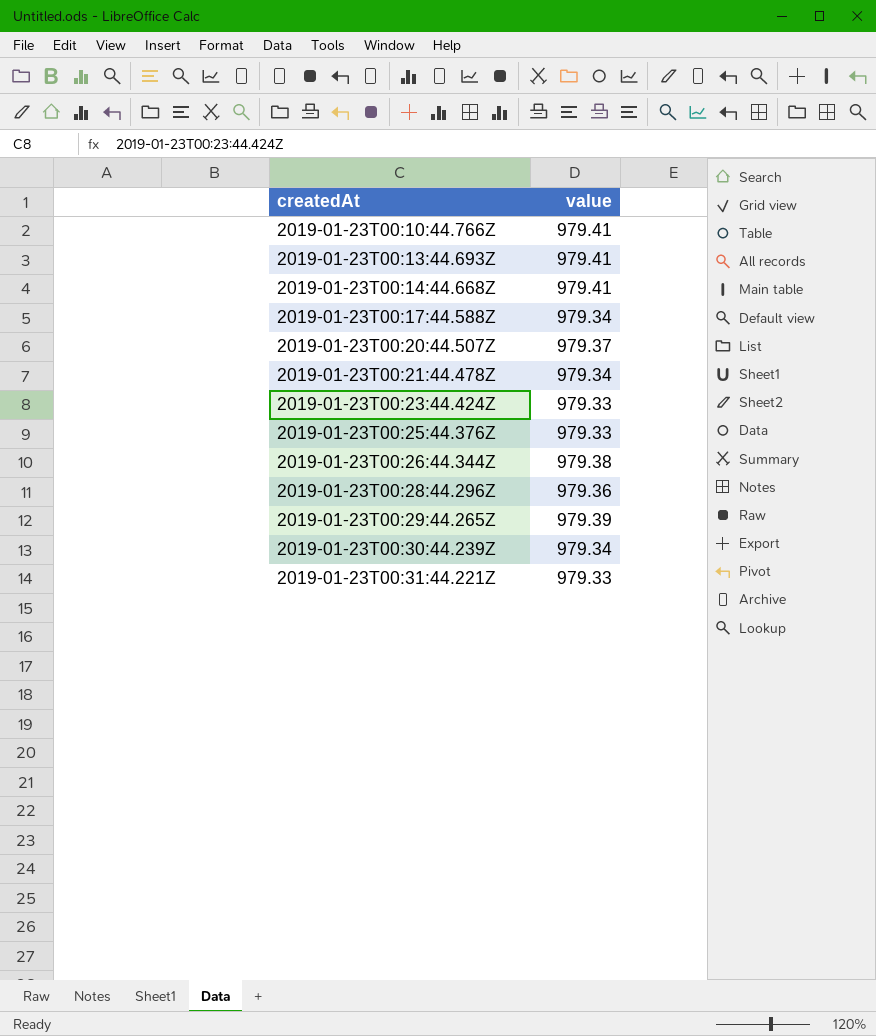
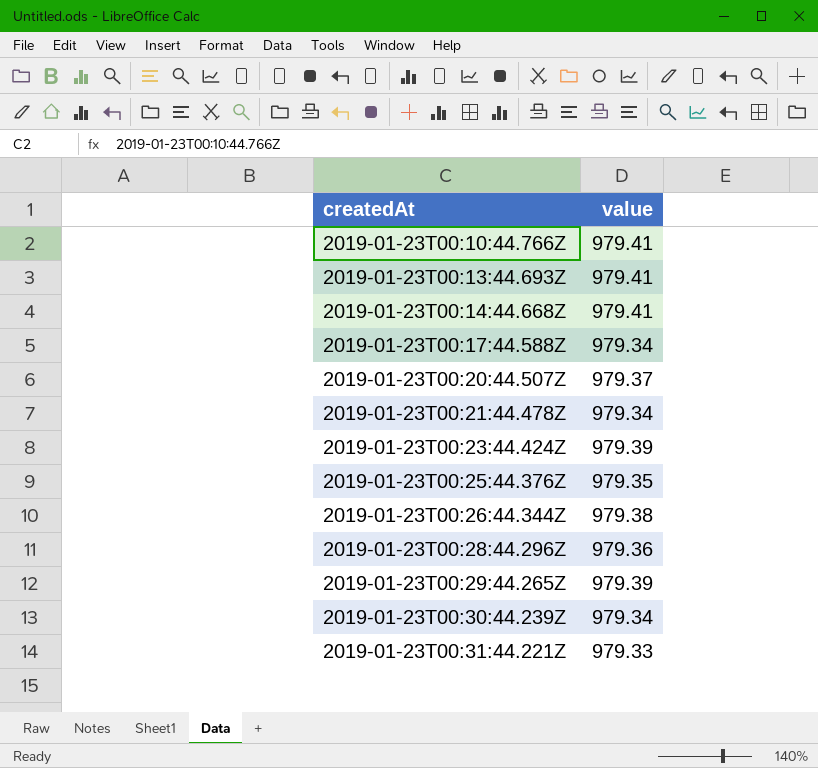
2019-01-23T00:23:44.424Z | value: 979.33 -> 979.39
2019-01-23T00:25:44.376Z | value: 979.33 -> 979.35

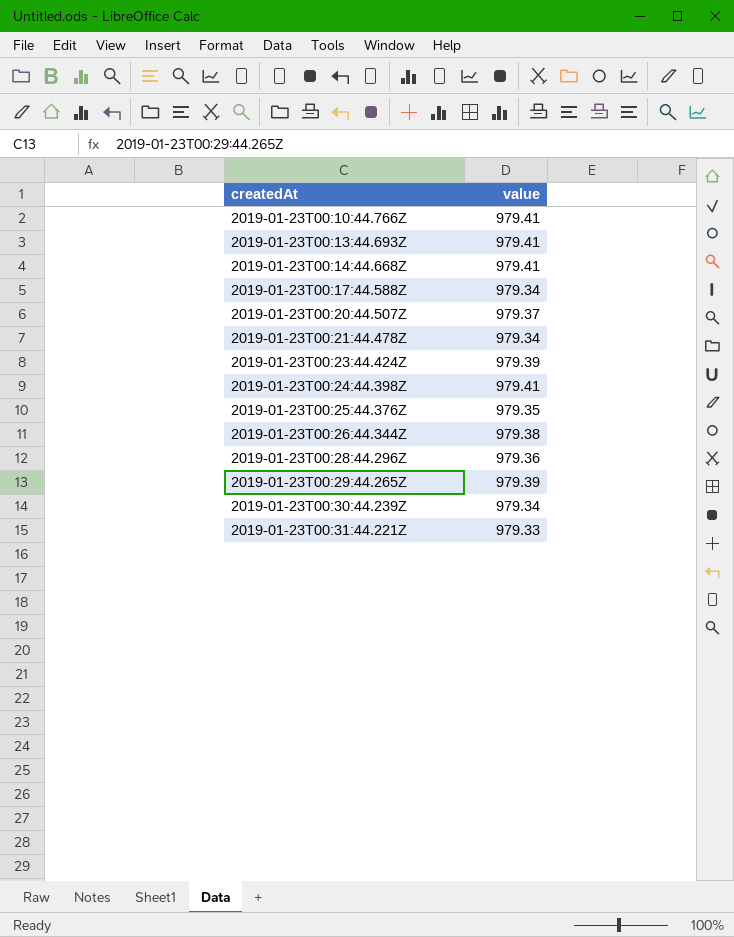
row 2019-01-23T00:24:44.398Z: none -> 979.41

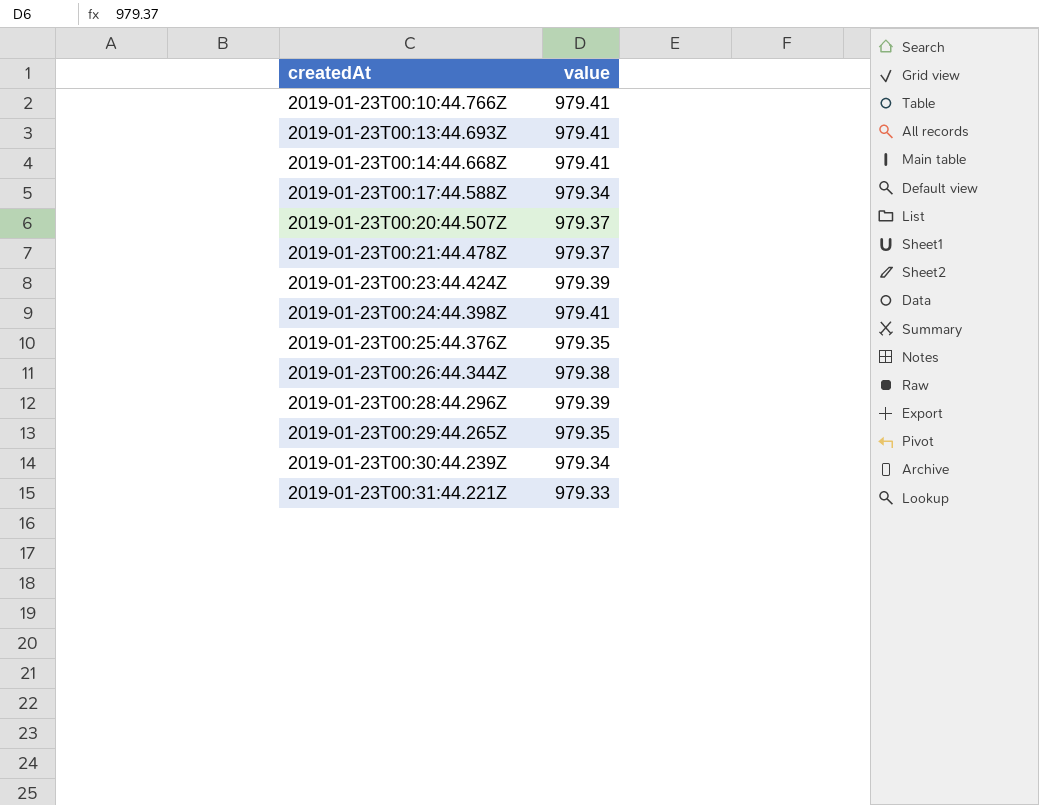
2019-01-23T00:21:44.478Z | value: 979.34 -> 979.37
2019-01-23T00:28:44.296Z | value: 979.36 -> 979.39
2019-01-23T00:29:44.265Z | value: 979.39 -> 979.35

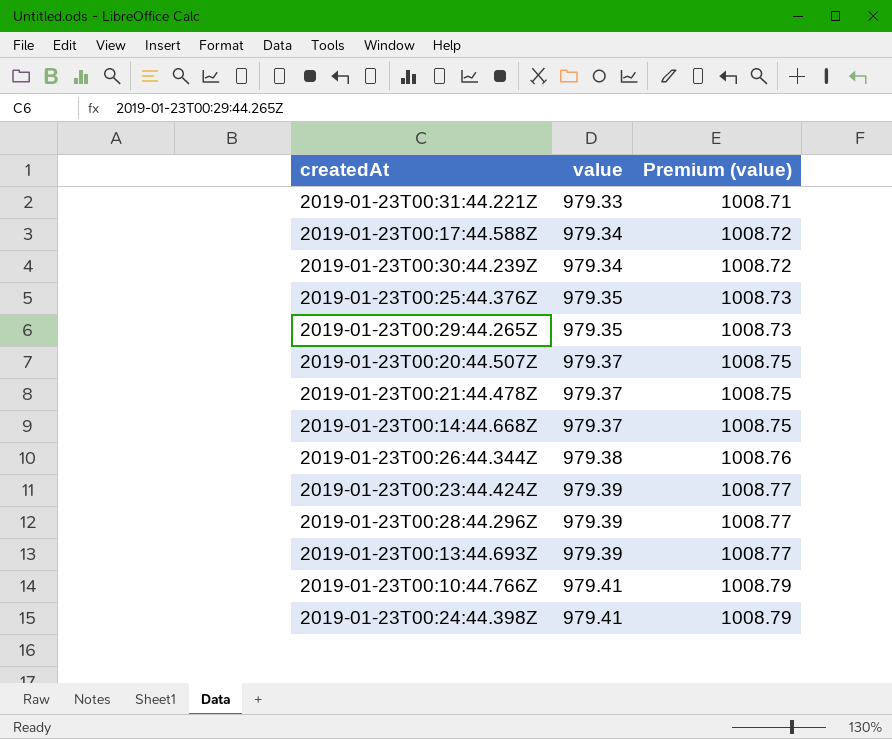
row order: createdAt ascending -> value ascending
column Premium (value) | formula: none -> [value] * 1.03
2019-01-23T00:14:44.668Z | value: 979.41 -> 979.37
2019-01-23T00:13:44.693Z | value: 979.41 -> 979.39

